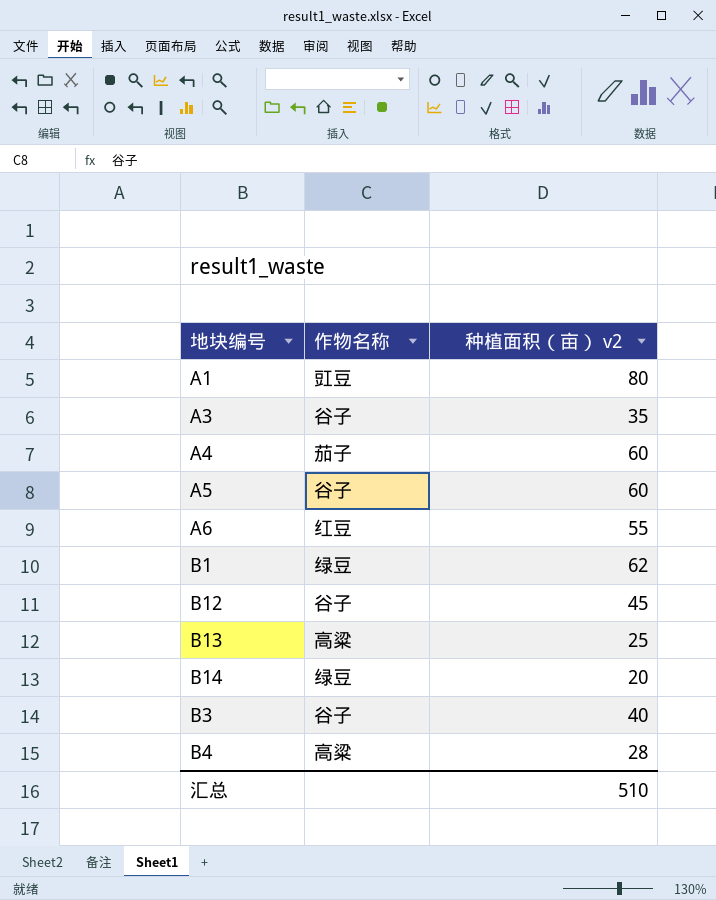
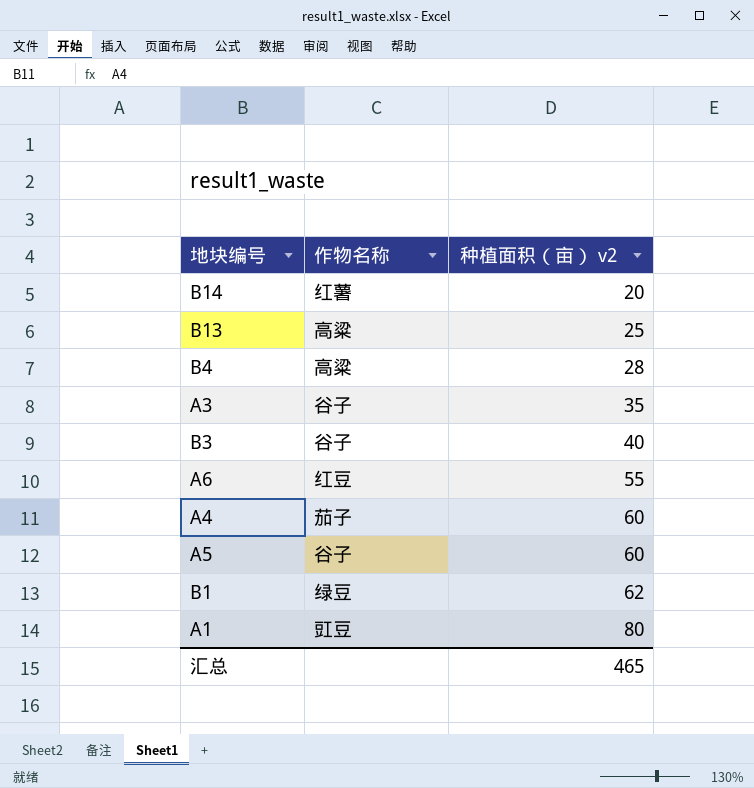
row order: none -> 种植面积（亩） v2 ascending
row B12: 谷子 | 45 -> none
B14 | 作物名称: 绿豆 -> 红薯
汇总 | 种植面积（亩） v2: 510 -> 465

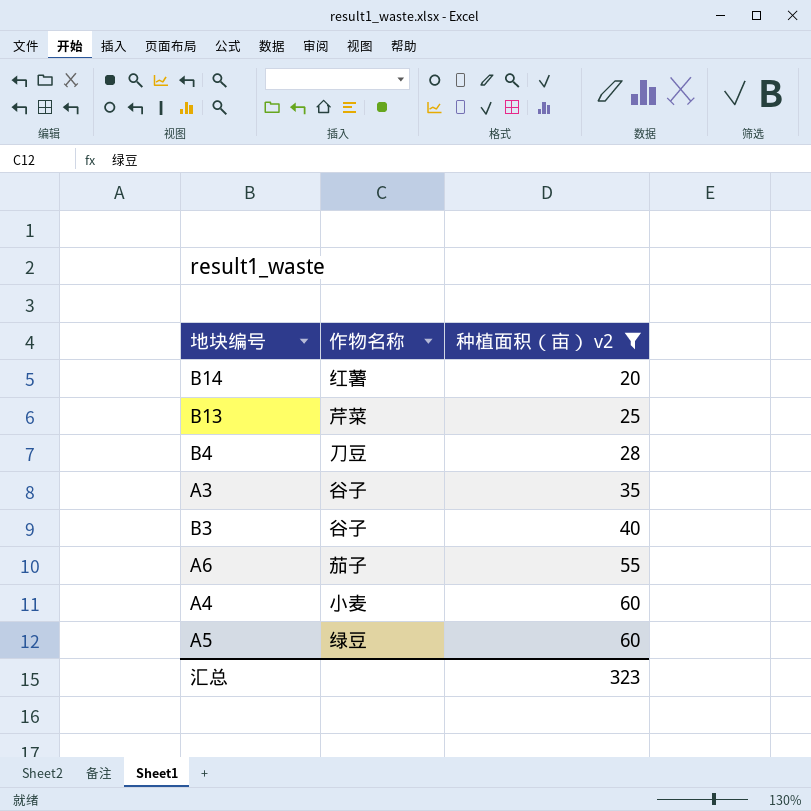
filter: none -> 种植面积（亩） v2 <= 60
B13 | 作物名称: 高粱 -> 芹菜
B4 | 作物名称: 高粱 -> 刀豆
A6 | 作物名称: 红豆 -> 茄子
A4 | 作物名称: 茄子 -> 小麦
A5 | 作物名称: 谷子 -> 绿豆
汇总 | 种植面积（亩） v2: 465 -> 323

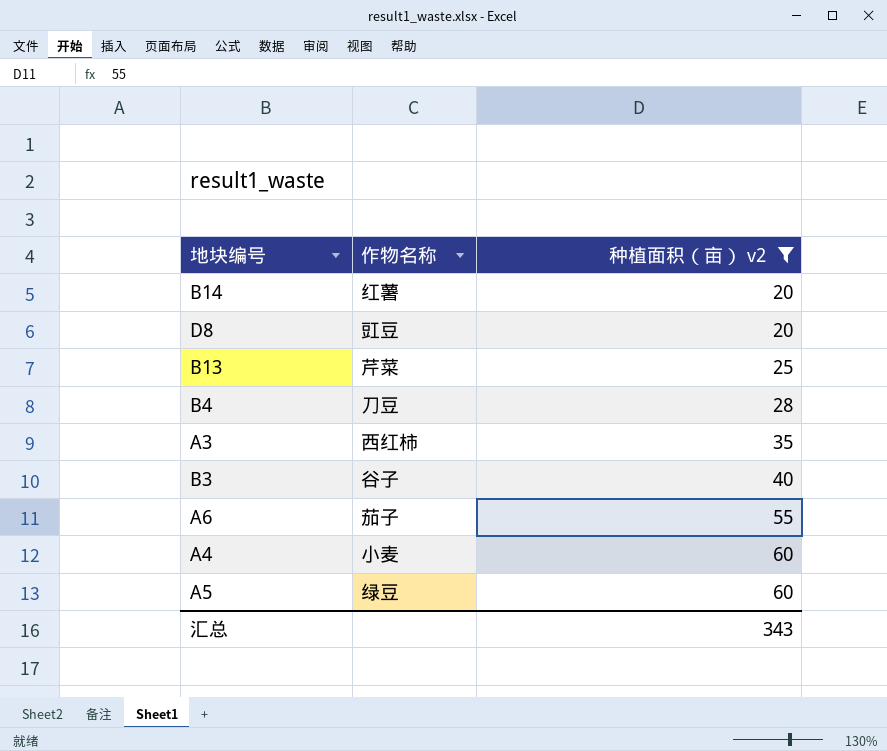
row D8: none -> 豇豆 | 20
A3 | 作物名称: 谷子 -> 西红柿
汇总 | 种植面积（亩） v2: 323 -> 343

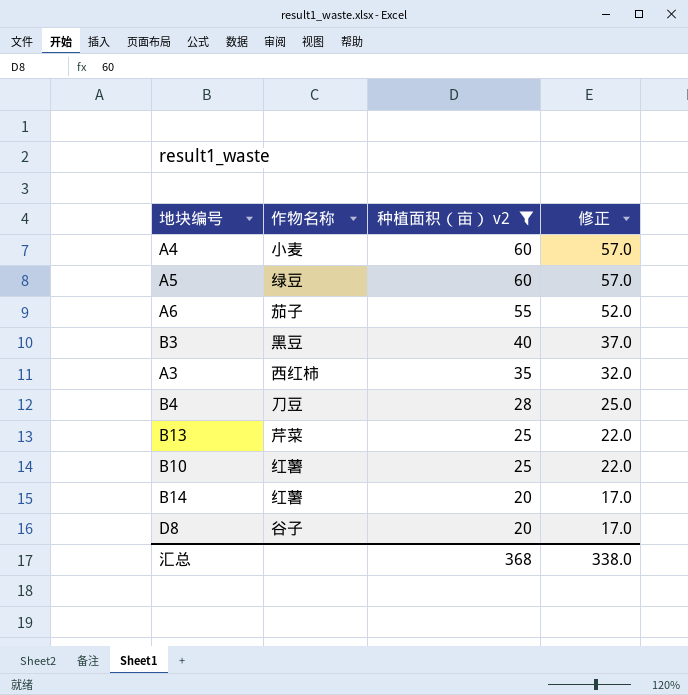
row order: 种植面积（亩） v2 ascending -> 种植面积（亩） v2 descending
column 修正 | formula: none -> [种植面积（亩） v2] - 3
B3 | 作物名称: 谷子 -> 黑豆
row B10: none -> 红薯 | 25 | 22.0
D8 | 作物名称: 豇豆 -> 谷子
汇总 | 种植面积（亩） v2: 343 -> 368

